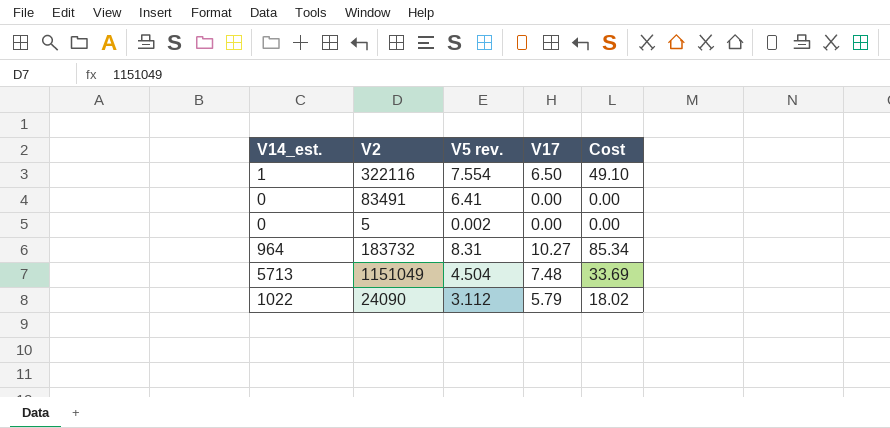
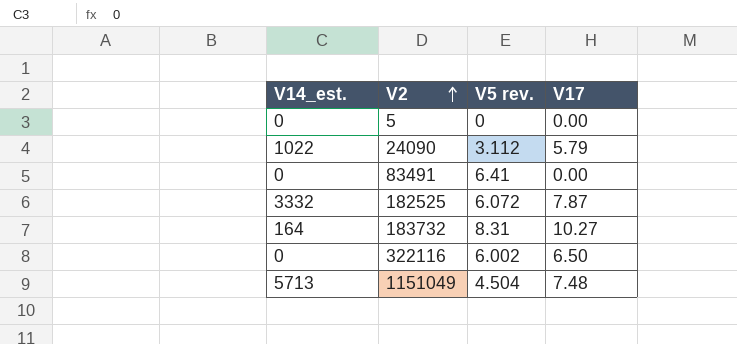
row order: none -> V2 ascending
column Cost | formula: [V5 rev.] * [V17] -> none
5 | V5 rev.: 0.002 -> 0
row 182525: none -> 3332 | 6.072 | 7.87
183732 | V14_est.: 964 -> 164
322116 | V14_est.: 1 -> 0
322116 | V5 rev.: 7.554 -> 6.002

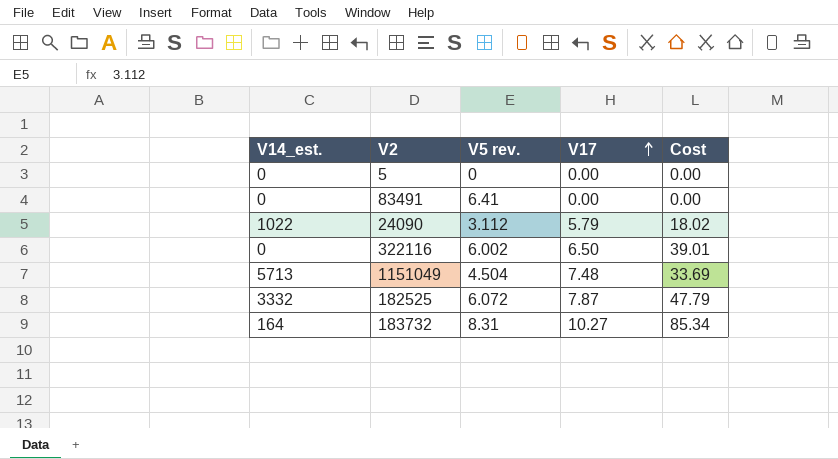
row order: V2 ascending -> V17 ascending
column Cost | formula: none -> [V5 rev.] * [V17]

